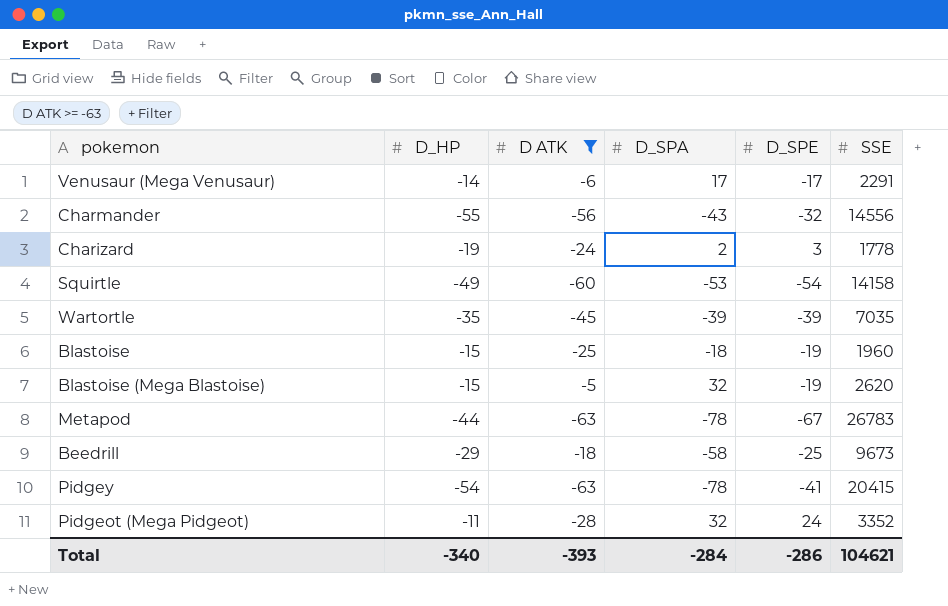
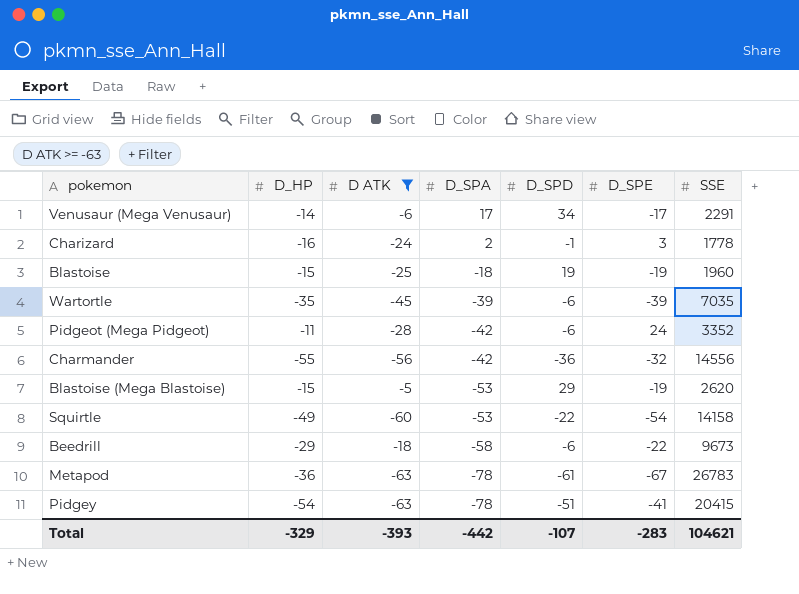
row order: none -> D_SPA descending
column D_SPD | position: none -> 5
Charizard | D_HP: -19 -> -16
Pidgeot (Mega Pidgeot) | D_SPA: 32 -> -42
Charmander | D_SPA: -43 -> -42
Blastoise (Mega Blastoise) | D_SPA: 32 -> -53
Beedrill | D_SPE: -25 -> -22
Metapod | D_HP: -44 -> -36
Total | D_HP: -340 -> -329
Total | D_SPA: -284 -> -442
Total | D_SPE: -286 -> -283

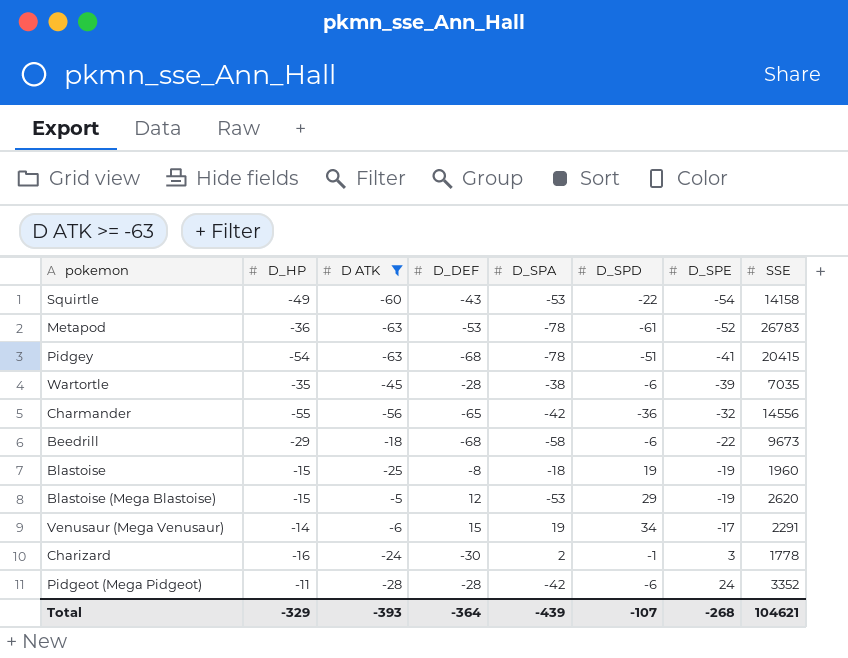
row order: D_SPA descending -> D_SPE ascending
column D_DEF | position: none -> 4
Metapod | D_SPE: -67 -> -52
Wartortle | D_SPA: -39 -> -38
Venusaur (Mega Venusaur) | D_SPA: 17 -> 19
Total | D_SPA: -442 -> -439
Total | D_SPE: -283 -> -268

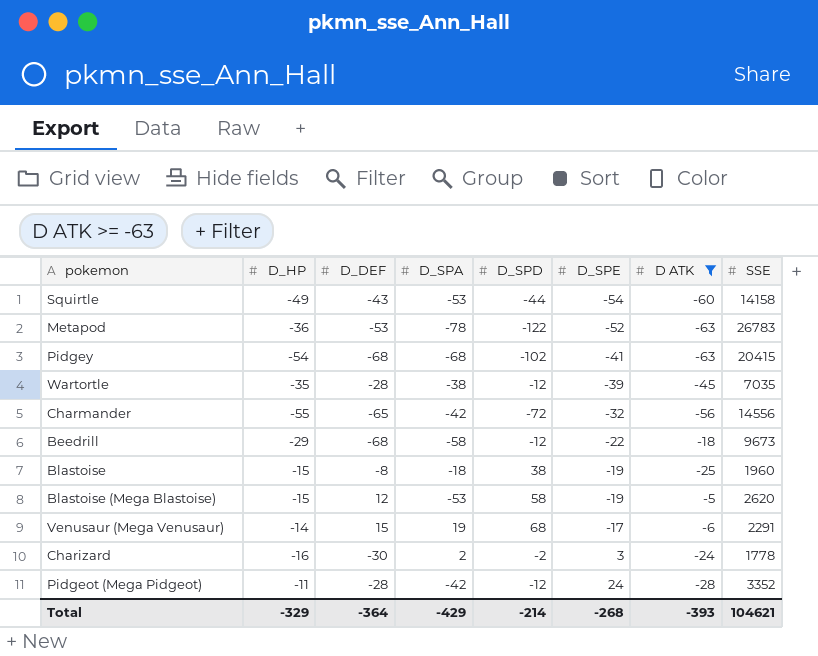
column D ATK | position: 3 -> 7
Squirtle | D_SPD: -22 -> -44
Metapod | D_SPD: -61 -> -122
Pidgey | D_SPA: -78 -> -68
Pidgey | D_SPD: -51 -> -102
Wartortle | D_SPD: -6 -> -12
Charmander | D_SPD: -36 -> -72
Beedrill | D_SPD: -6 -> -12
Blastoise | D_SPD: 19 -> 38
Blastoise (Mega Blastoise) | D_SPD: 29 -> 58
Venusaur (Mega Venusaur) | D_SPD: 34 -> 68
Charizard | D_SPD: -1 -> -2
Pidgeot (Mega Pidgeot) | D_SPD: -6 -> -12
Total | D_SPA: -439 -> -429
Total | D_SPD: -107 -> -214

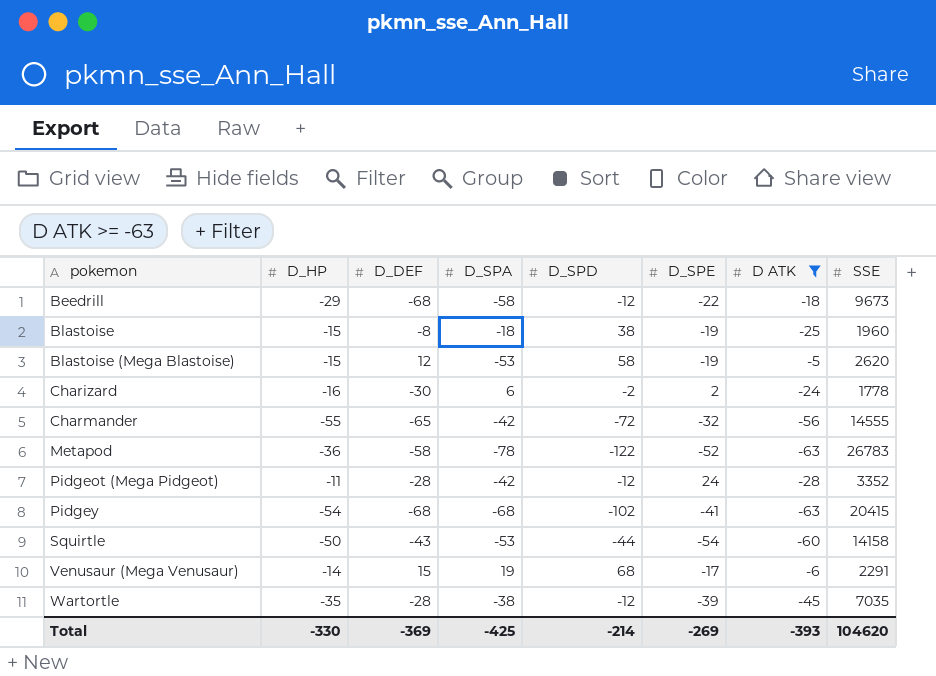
row order: D_SPE ascending -> pokemon ascending
Charizard | D_SPA: 2 -> 6
Charizard | D_SPE: 3 -> 2
Charmander | SSE: 14556 -> 14555
Metapod | D_DEF: -53 -> -58
Squirtle | D_HP: -49 -> -50
Total | D_HP: -329 -> -330
Total | D_DEF: -364 -> -369
Total | D_SPA: -429 -> -425
Total | D_SPE: -268 -> -269
Total | SSE: 104621 -> 104620

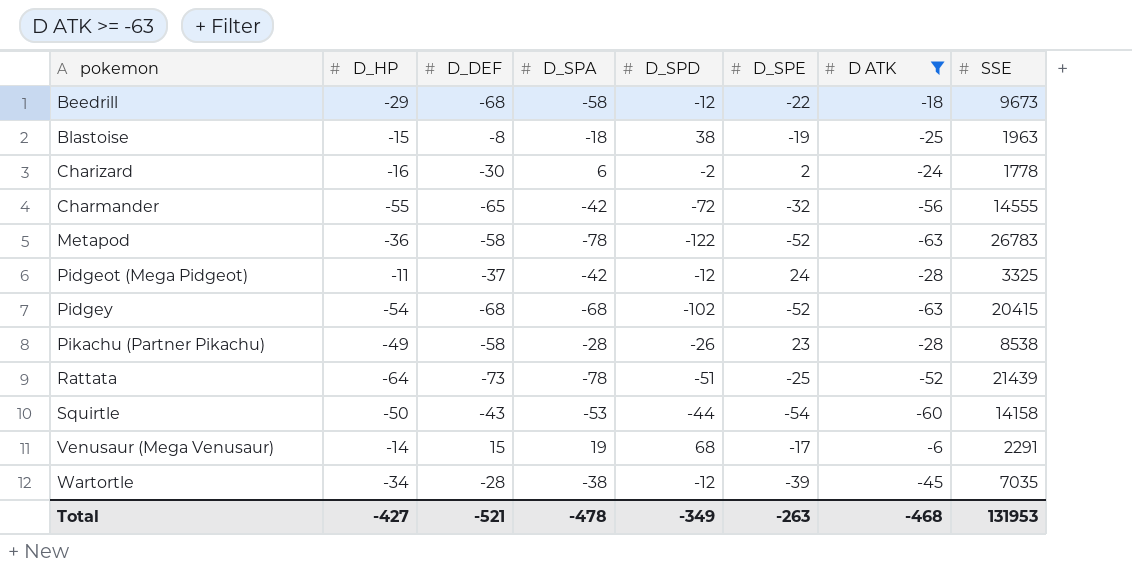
row Blastoise (Mega Blastoise): -15 | 12 | -53 | 58 | -19 | -5 | 2620 -> none
Blastoise | SSE: 1960 -> 1963
Pidgeot (Mega Pidgeot) | D_DEF: -28 -> -37
Pidgeot (Mega Pidgeot) | SSE: 3352 -> 3325
Pidgey | D_SPE: -41 -> -52
row Pikachu (Partner Pikachu): none -> -49 | -58 | -28 | -26 | 23 | -28 | 8538
row Rattata: none -> -64 | -73 | -78 | -51 | -25 | -52 | 21439
Wartortle | D_HP: -35 -> -34
Total | D_HP: -330 -> -427
Total | D_DEF: -369 -> -521
Total | D_SPA: -425 -> -478
Total | D_SPD: -214 -> -349
Total | D_SPE: -269 -> -263
Total | D ATK: -393 -> -468
Total | SSE: 104620 -> 131953

